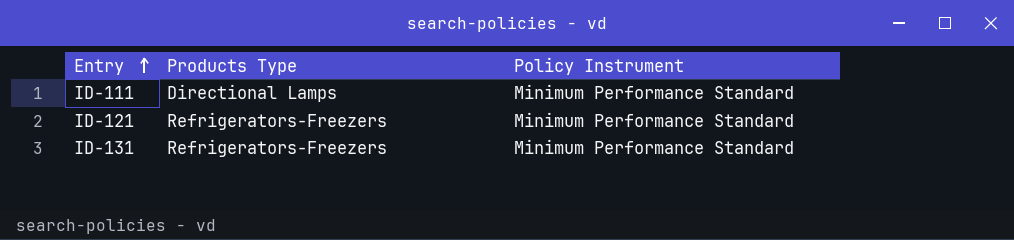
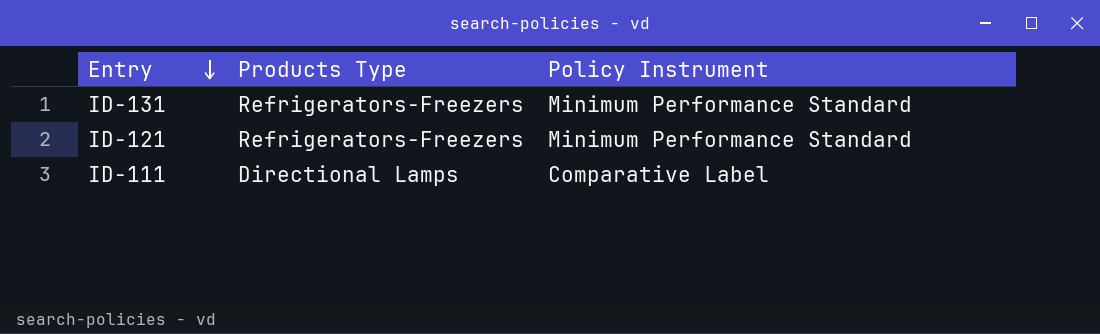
row order: Entry ascending -> Entry descending
ID-111 | Policy Instrument: Minimum Performance Standard -> Comparative Label

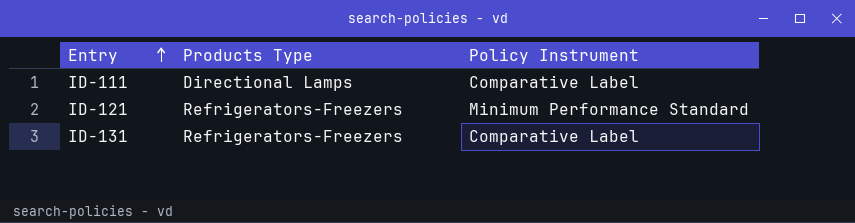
row order: Entry descending -> Entry ascending
ID-131 | Policy Instrument: Minimum Performance Standard -> Comparative Label

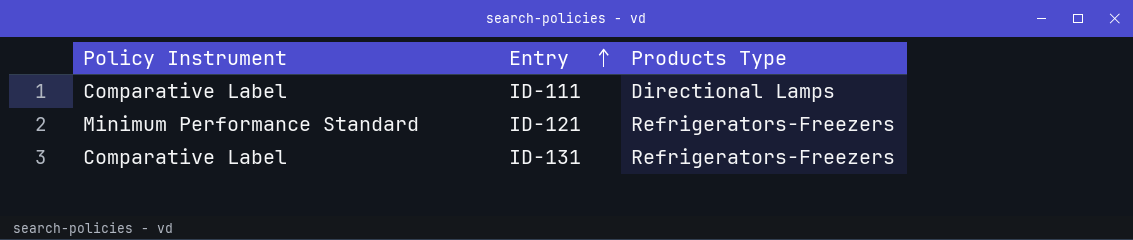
column Policy Instrument | position: 3 -> 1

